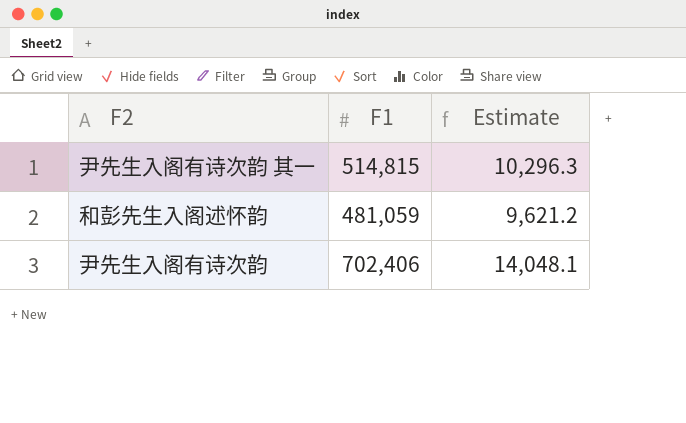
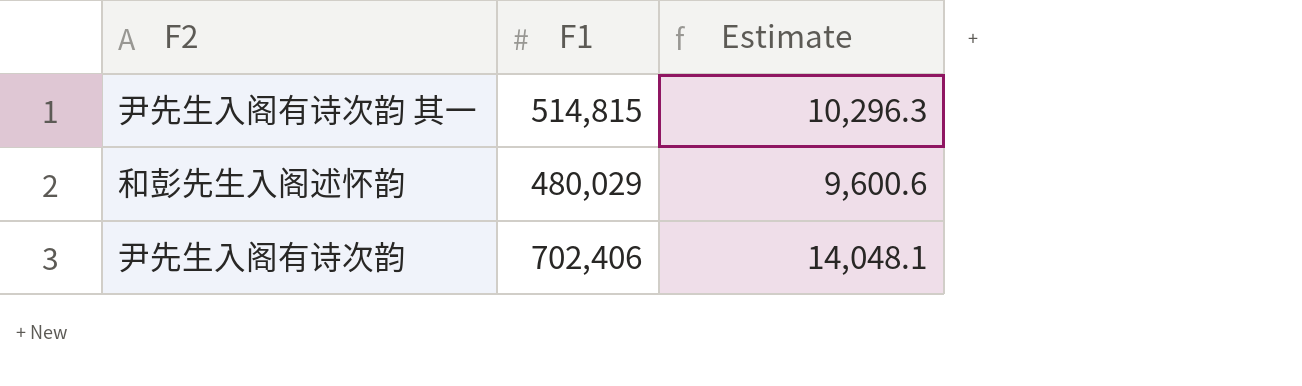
和彭先生入阁述怀韵 | F1: 481,059 -> 480,029
和彭先生入阁述怀韵 | Estimate: 9,621.2 -> 9,600.6

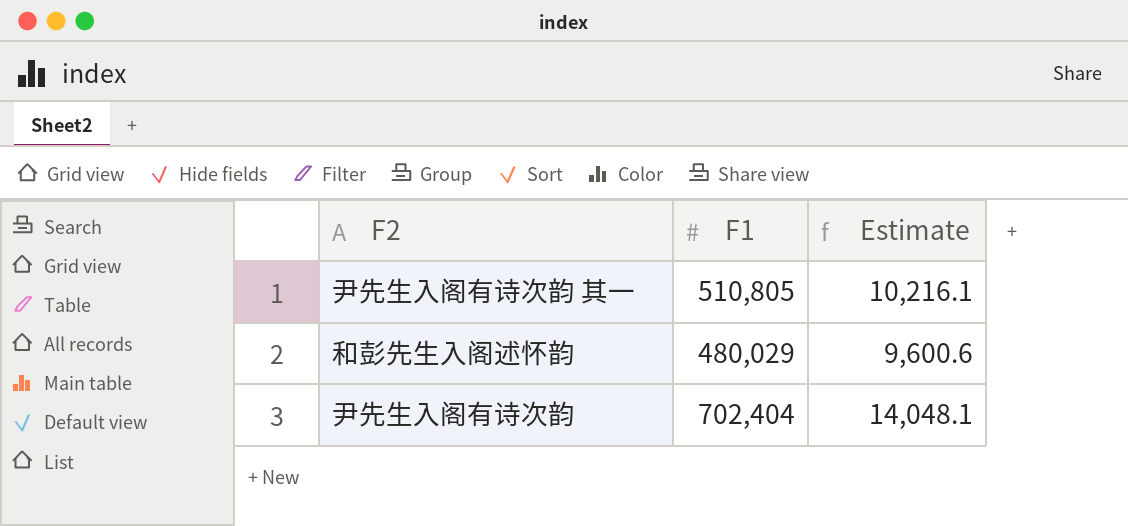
尹先生入阁有诗次韵 其一 | F1: 514,815 -> 510,805
尹先生入阁有诗次韵 其一 | Estimate: 10,296.3 -> 10,216.1
尹先生入阁有诗次韵 | F1: 702,406 -> 702,404

